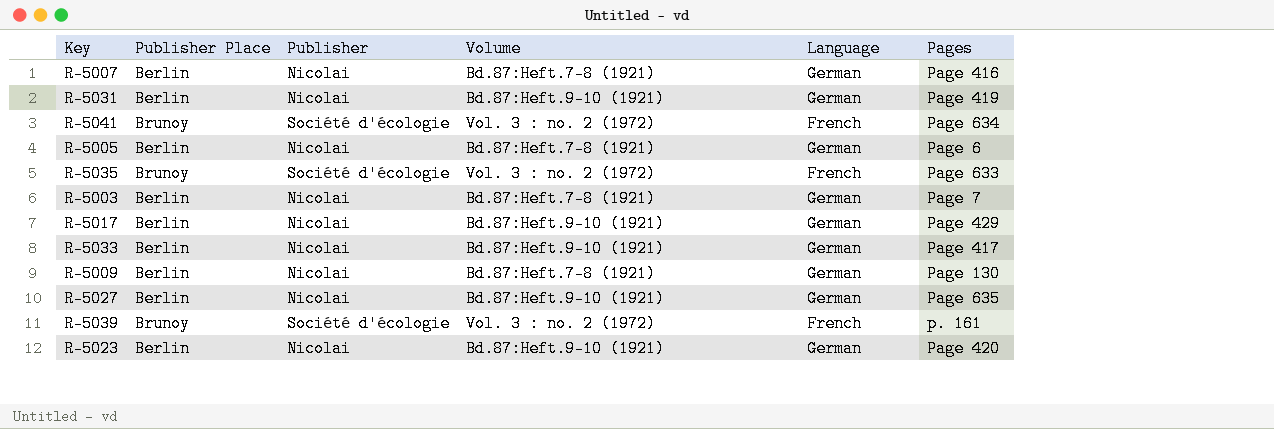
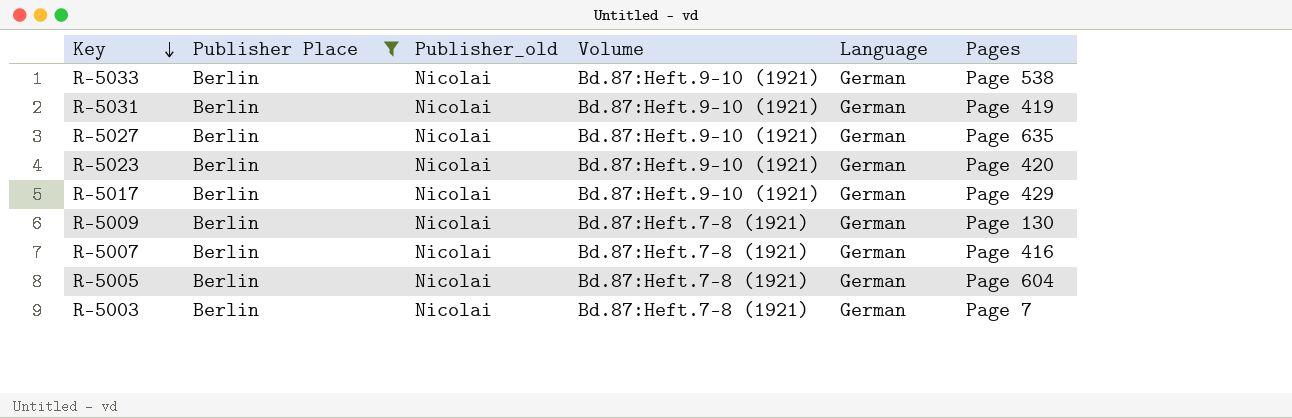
filter: none -> Publisher Place = Berlin
row order: none -> Key descending
column name: Publisher -> Publisher_old
R-5033 | Pages: Page 417 -> Page 538
R-5005 | Pages: Page 6 -> Page 604

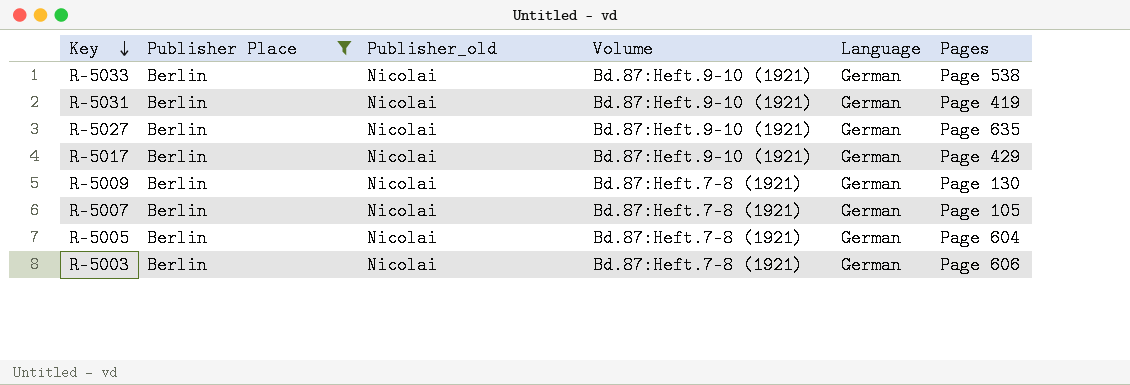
row R-5023: Berlin | Nicolai | Bd.87:Heft.9-10 (1921) | German | Page 420 -> none
R-5007 | Pages: Page 416 -> Page 105
R-5003 | Pages: Page 7 -> Page 606

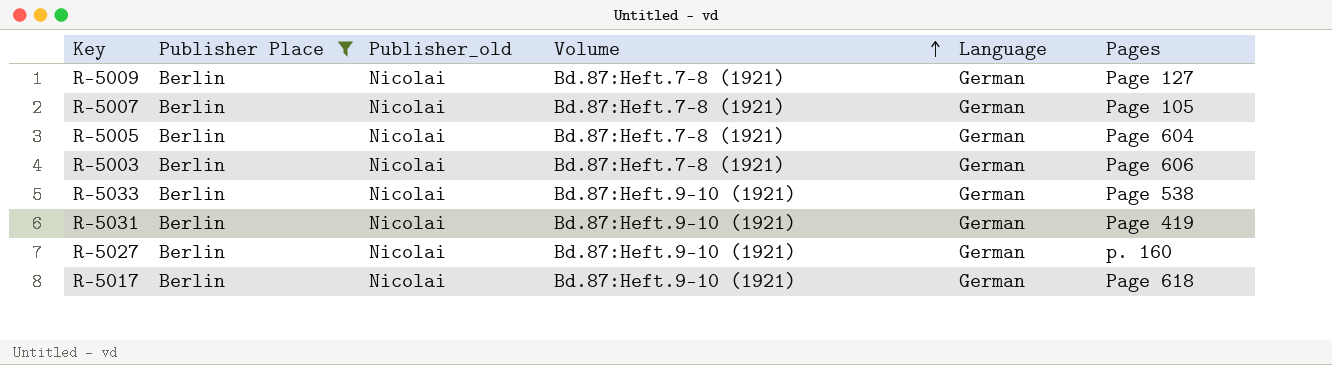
row order: Key descending -> Volume ascending
R-5009 | Pages: Page 130 -> Page 127
R-5027 | Pages: Page 635 -> p. 160
R-5017 | Pages: Page 429 -> Page 618

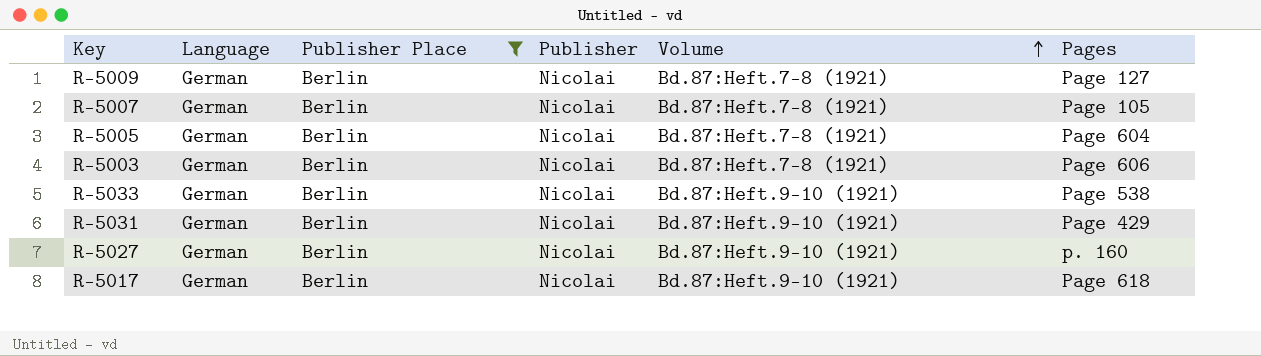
column Language | position: 5 -> 2
column name: Publisher_old -> Publisher
R-5031 | Pages: Page 419 -> Page 429

